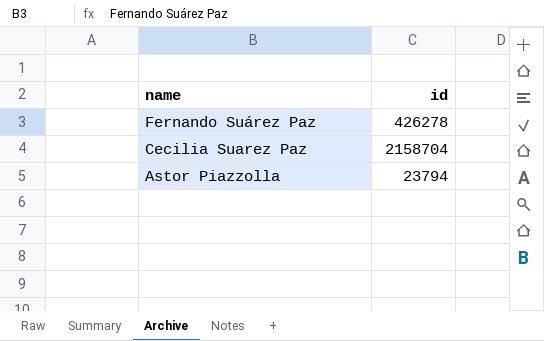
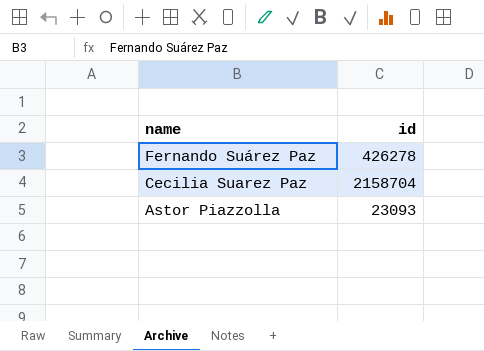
Astor Piazzolla | id: 23794 -> 23093

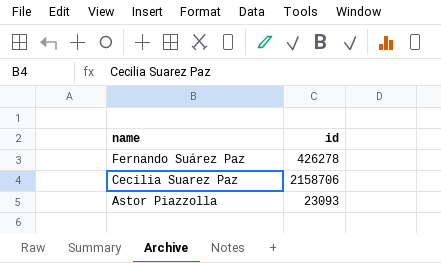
Cecilia Suarez Paz | id: 2158704 -> 2158706

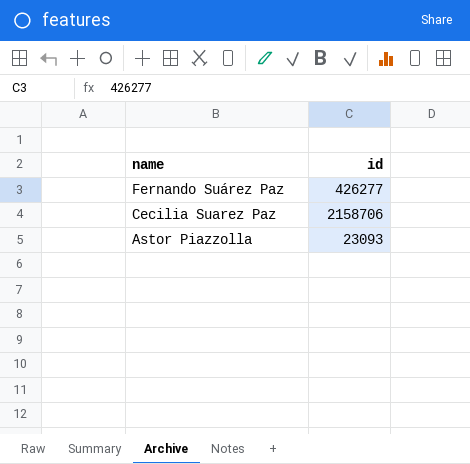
Fernando Suárez Paz | id: 426278 -> 426277

